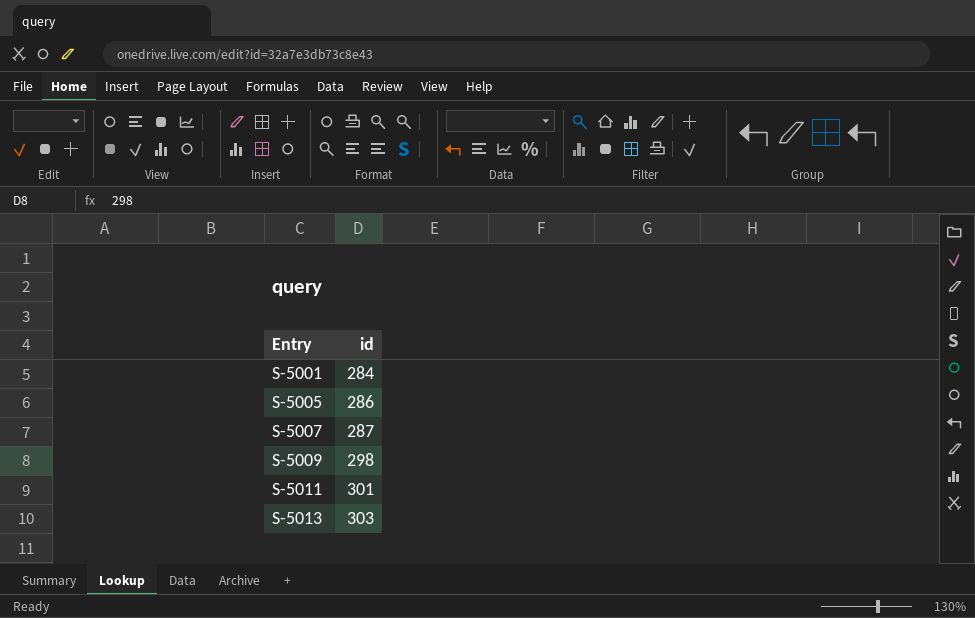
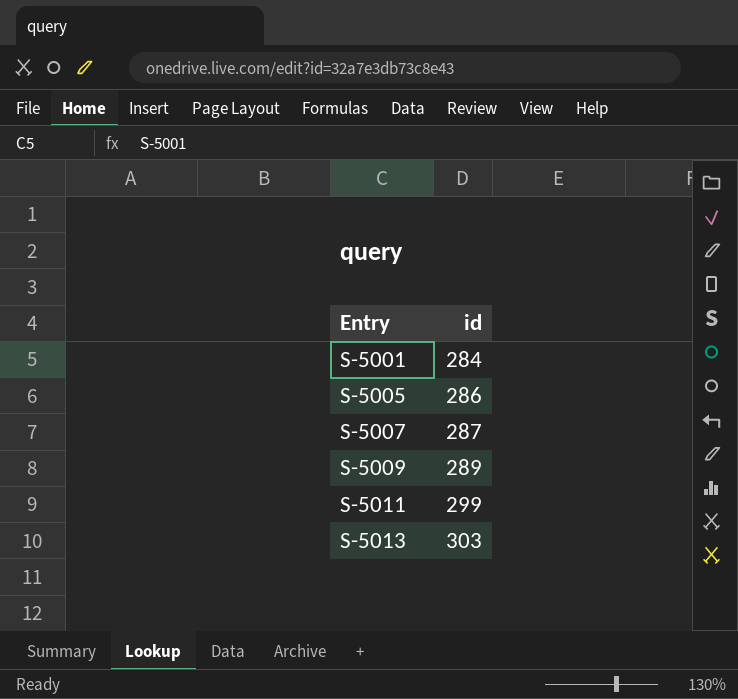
S-5009 | id: 298 -> 289
S-5011 | id: 301 -> 299

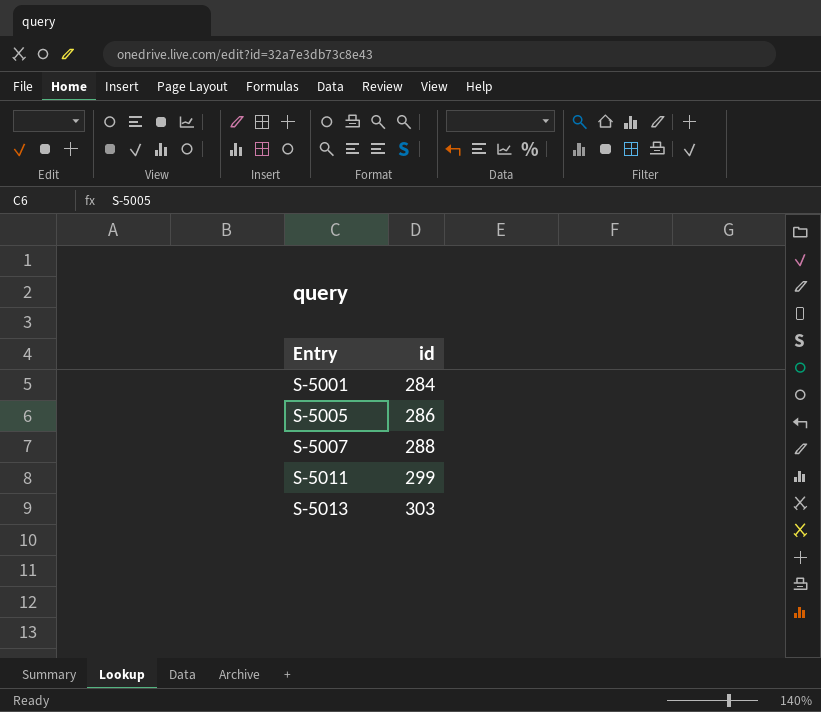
row S-5009: 289 -> none
S-5007 | id: 287 -> 288

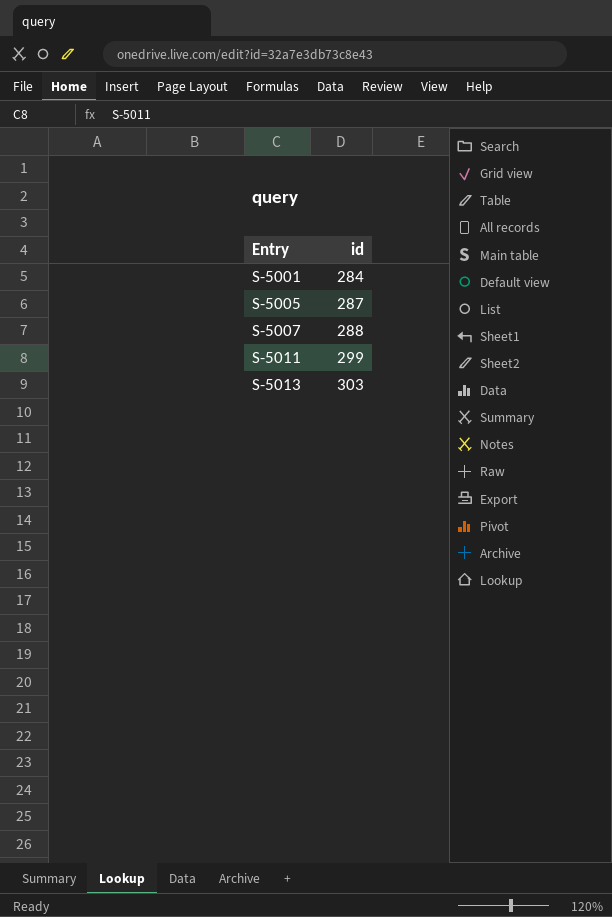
S-5005 | id: 286 -> 287

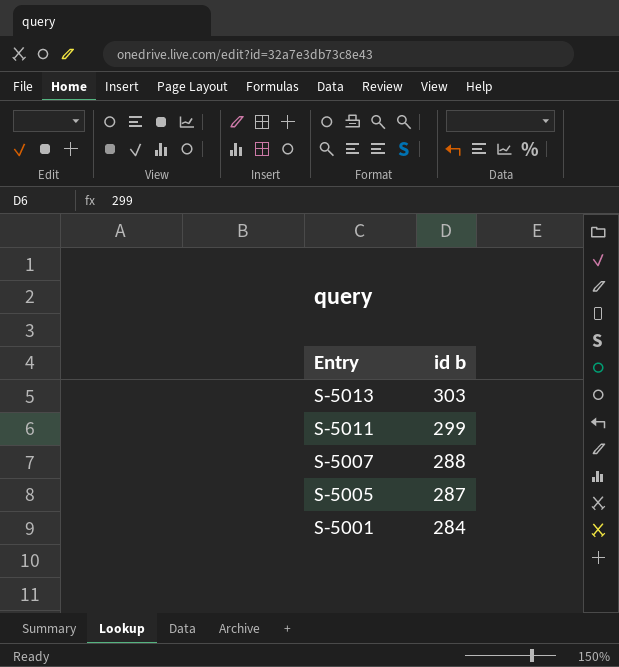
row order: Entry ascending -> Entry descending
column name: id -> id b

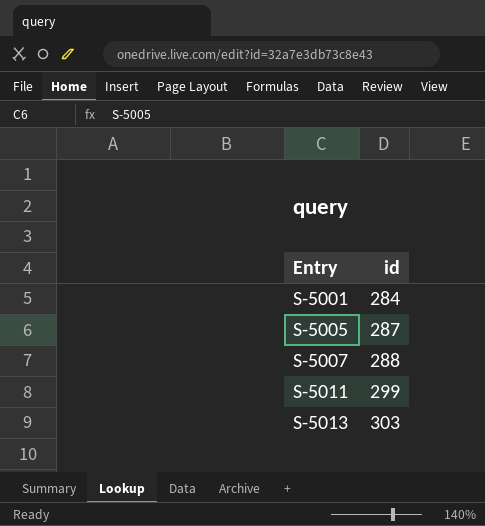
row order: Entry descending -> Entry ascending
column name: id b -> id

